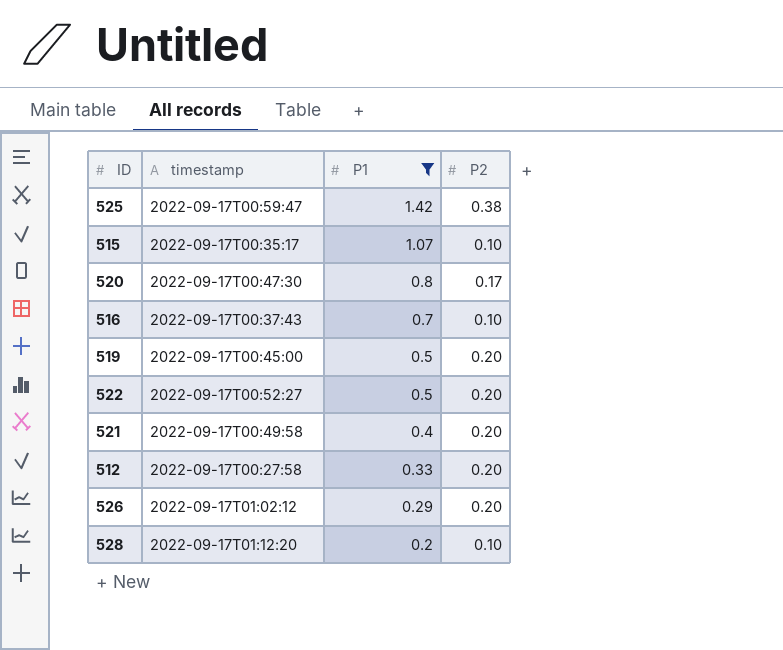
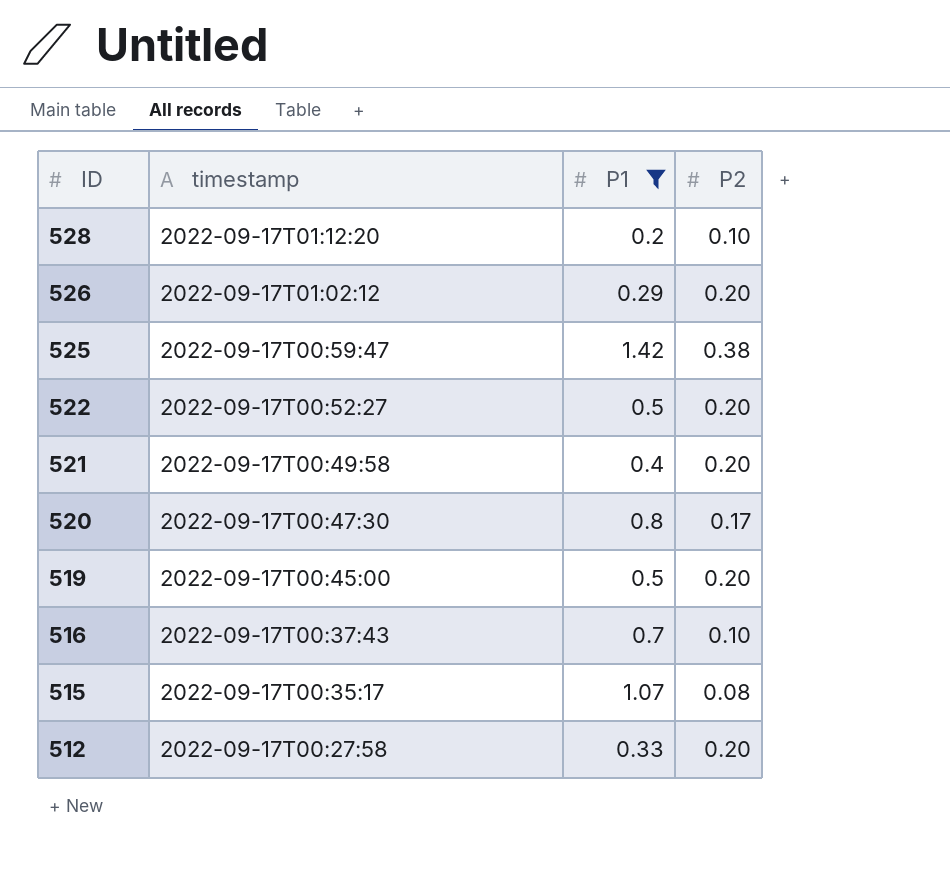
row order: P1 descending -> ID descending
515 | P2: 0.10 -> 0.08

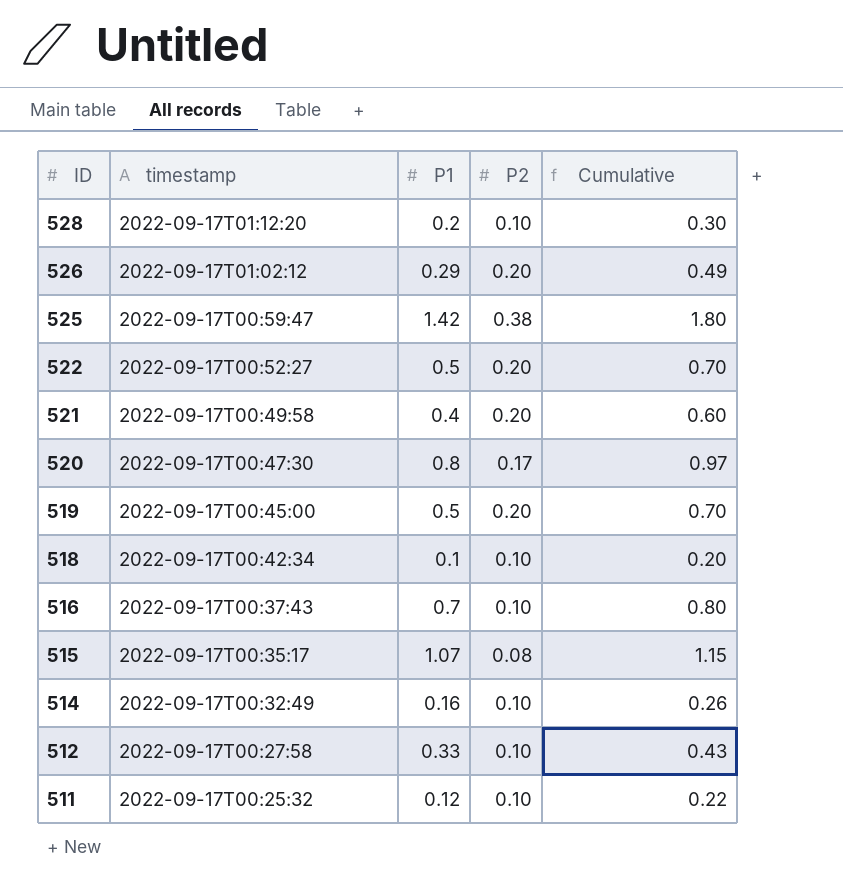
filter: P1 >= 0.2 -> none
column Cumulative | formula: none -> [P1] + [P2]
512 | P2: 0.20 -> 0.10

